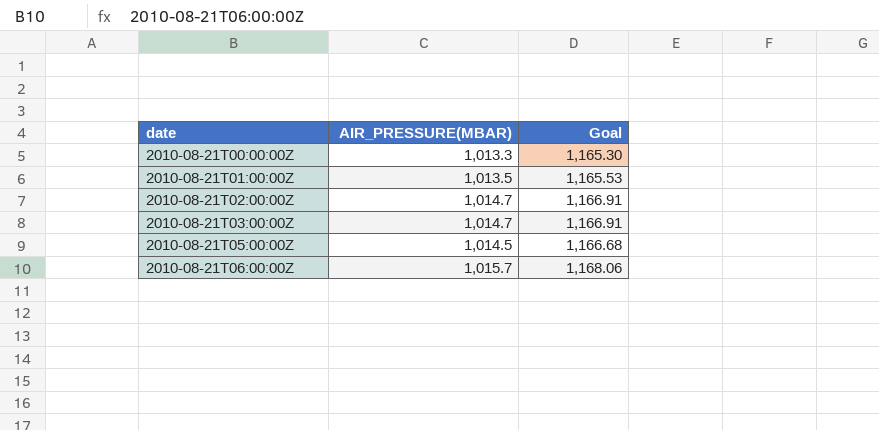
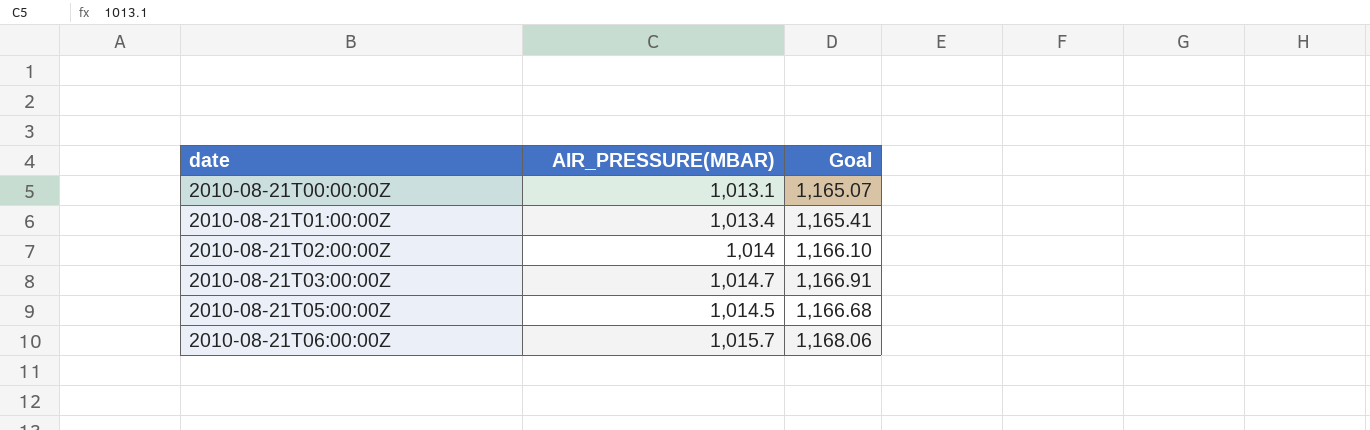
2010-08-21T00:00:00Z | AIR_PRESSURE(MBAR): 1,013.3 -> 1,013.1
2010-08-21T00:00:00Z | Goal: 1,165.30 -> 1,165.07
2010-08-21T01:00:00Z | AIR_PRESSURE(MBAR): 1,013.5 -> 1,013.4
2010-08-21T01:00:00Z | Goal: 1,165.53 -> 1,165.41
2010-08-21T02:00:00Z | AIR_PRESSURE(MBAR): 1,014.7 -> 1,014
2010-08-21T02:00:00Z | Goal: 1,166.91 -> 1,166.10

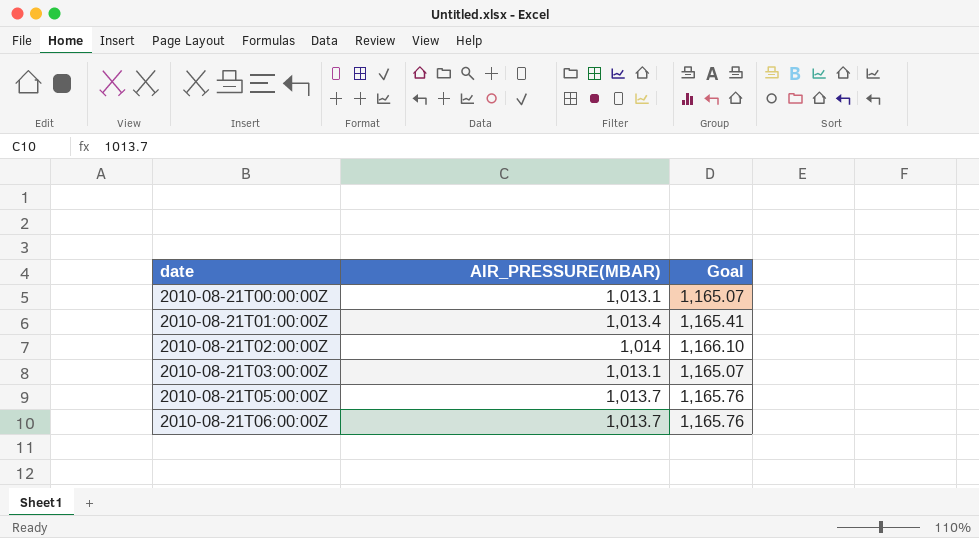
2010-08-21T03:00:00Z | AIR_PRESSURE(MBAR): 1,014.7 -> 1,013.1
2010-08-21T03:00:00Z | Goal: 1,166.91 -> 1,165.07
2010-08-21T05:00:00Z | AIR_PRESSURE(MBAR): 1,014.5 -> 1,013.7
2010-08-21T05:00:00Z | Goal: 1,166.68 -> 1,165.76
2010-08-21T06:00:00Z | AIR_PRESSURE(MBAR): 1,015.7 -> 1,013.7
2010-08-21T06:00:00Z | Goal: 1,168.06 -> 1,165.76

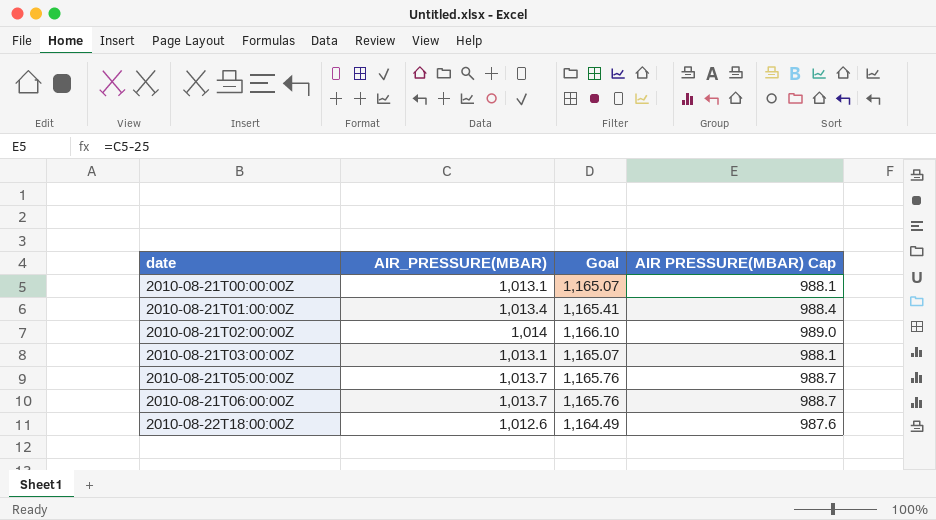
column AIR PRESSURE(MBAR) Cap | formula: none -> [AIR_PRESSURE(MBAR)] - 25
row 2010-08-22T18:00:00Z: none -> 1,012.6 | 1,164.49 | 987.6

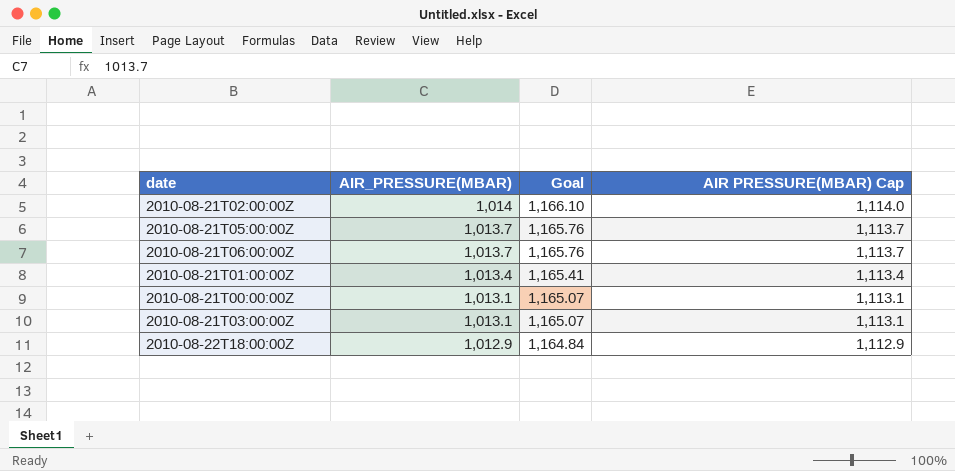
row order: date ascending -> AIR_PRESSURE(MBAR) descending
column AIR PRESSURE(MBAR) Cap | formula: [AIR_PRESSURE(MBAR)] - 25 -> [AIR_PRESSURE(MBAR)] + 100
2010-08-22T18:00:00Z | AIR_PRESSURE(MBAR): 1,012.6 -> 1,012.9
2010-08-22T18:00:00Z | Goal: 1,164.49 -> 1,164.84

